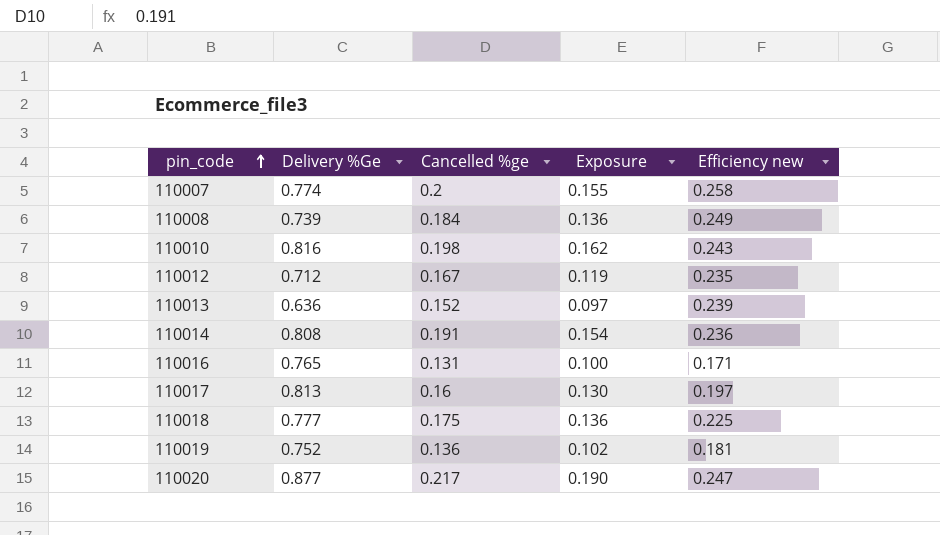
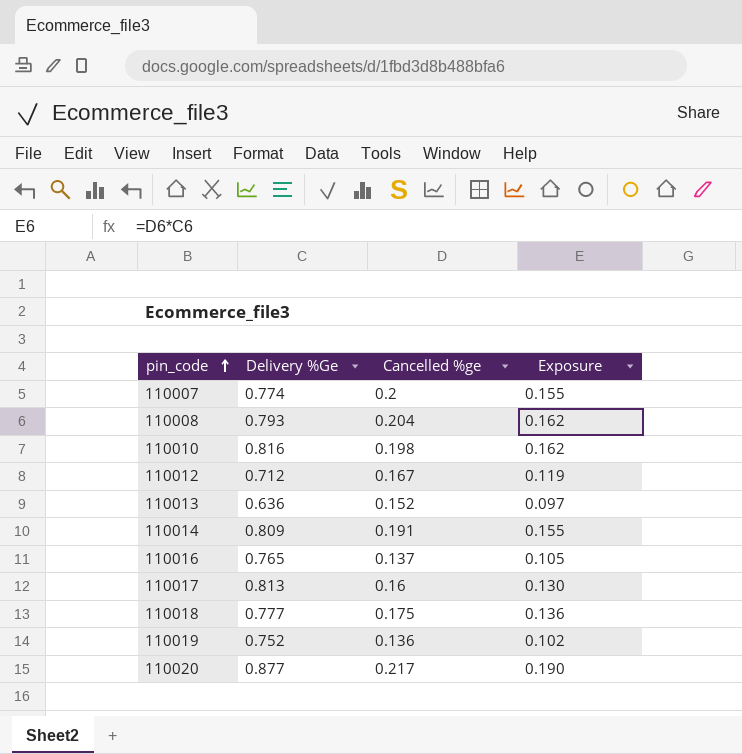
column Efficiency new | formula: [Cancelled %ge] / [Delivery %Ge] -> none
110008 | Delivery %Ge: 0.739 -> 0.793
110008 | Cancelled %ge: 0.184 -> 0.204
110008 | Exposure: 0.136 -> 0.162
110014 | Delivery %Ge: 0.808 -> 0.809
110014 | Exposure: 0.154 -> 0.155
110016 | Cancelled %ge: 0.131 -> 0.137
110016 | Exposure: 0.100 -> 0.105

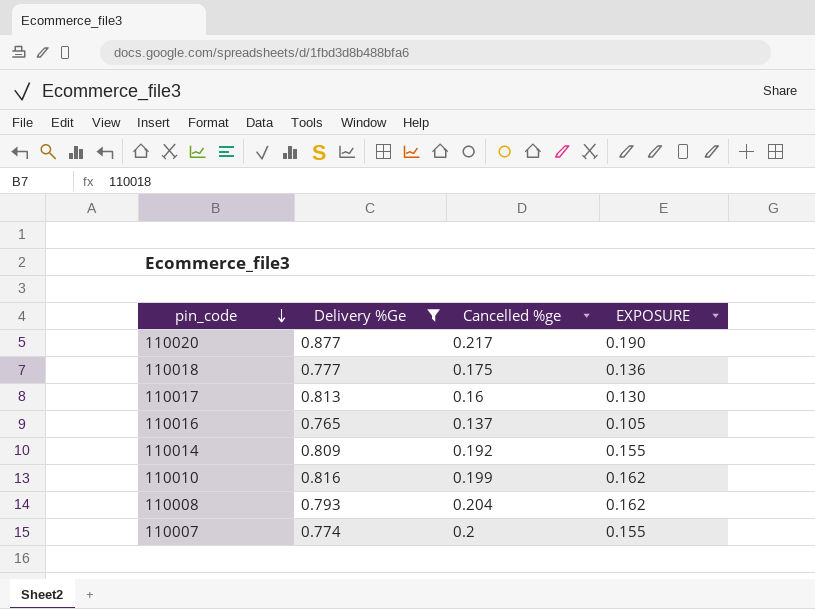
filter: none -> Delivery %Ge >= 0.765
row order: pin_code ascending -> pin_code descending
column name: Exposure -> EXPOSURE
110014 | Cancelled %ge: 0.191 -> 0.192
110010 | Cancelled %ge: 0.198 -> 0.199

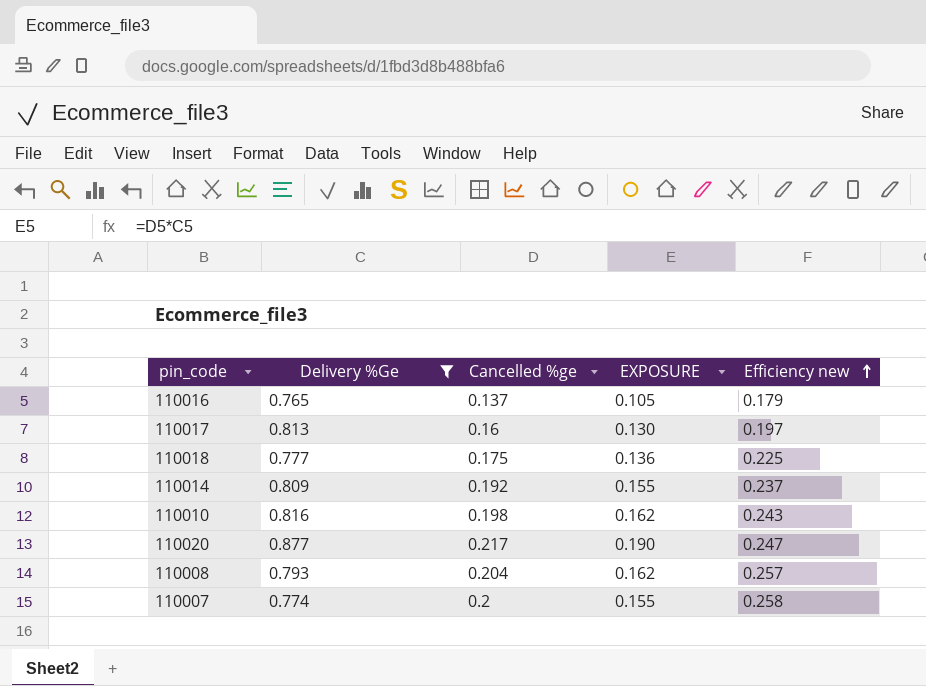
row order: pin_code descending -> Efficiency new ascending
column Efficiency new | formula: none -> [Cancelled %ge] / [Delivery %Ge]
110010 | Cancelled %ge: 0.199 -> 0.198

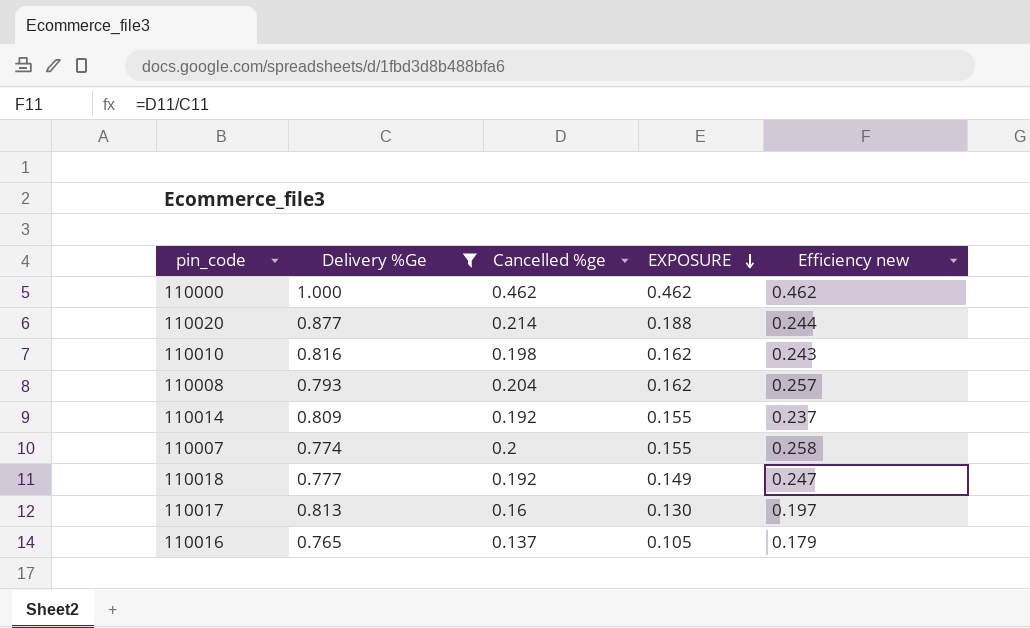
row order: Efficiency new ascending -> EXPOSURE descending
row 110000: none -> 1.000 | 0.462 | 0.462 | 0.462
110020 | Cancelled %ge: 0.217 -> 0.214
110020 | EXPOSURE: 0.190 -> 0.188
110020 | Efficiency new: 0.247 -> 0.244
110018 | Cancelled %ge: 0.175 -> 0.192
110018 | EXPOSURE: 0.136 -> 0.149
110018 | Efficiency new: 0.225 -> 0.247

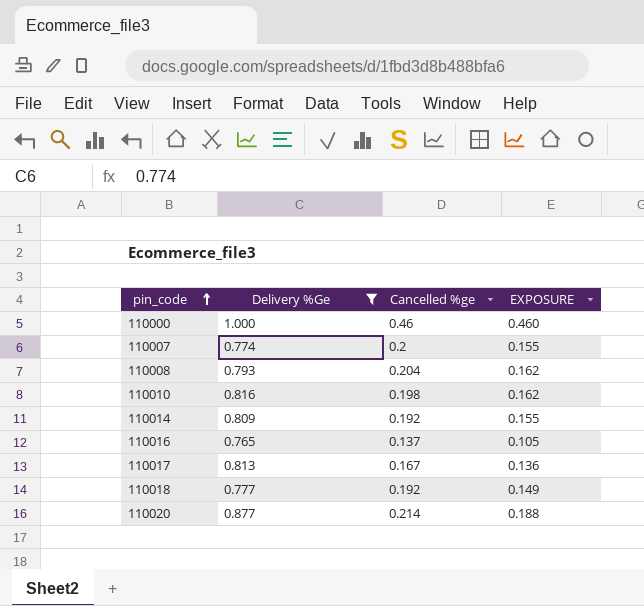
row order: EXPOSURE descending -> pin_code ascending
column Efficiency new | formula: [Cancelled %ge] / [Delivery %Ge] -> none
110000 | Cancelled %ge: 0.462 -> 0.46
110000 | EXPOSURE: 0.462 -> 0.460
110017 | Cancelled %ge: 0.16 -> 0.167
110017 | EXPOSURE: 0.130 -> 0.136

